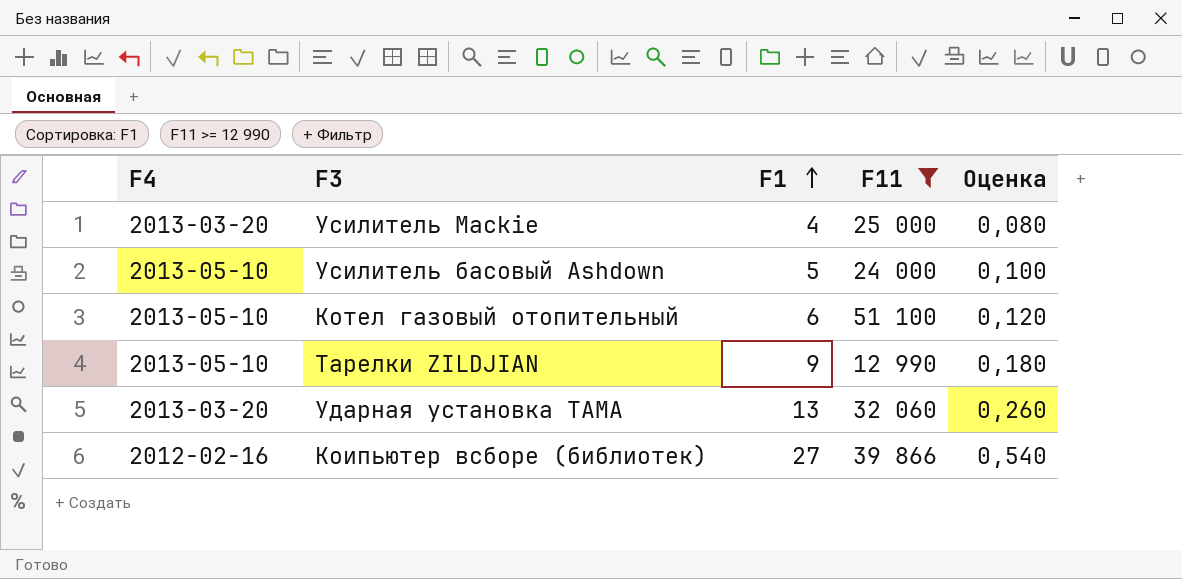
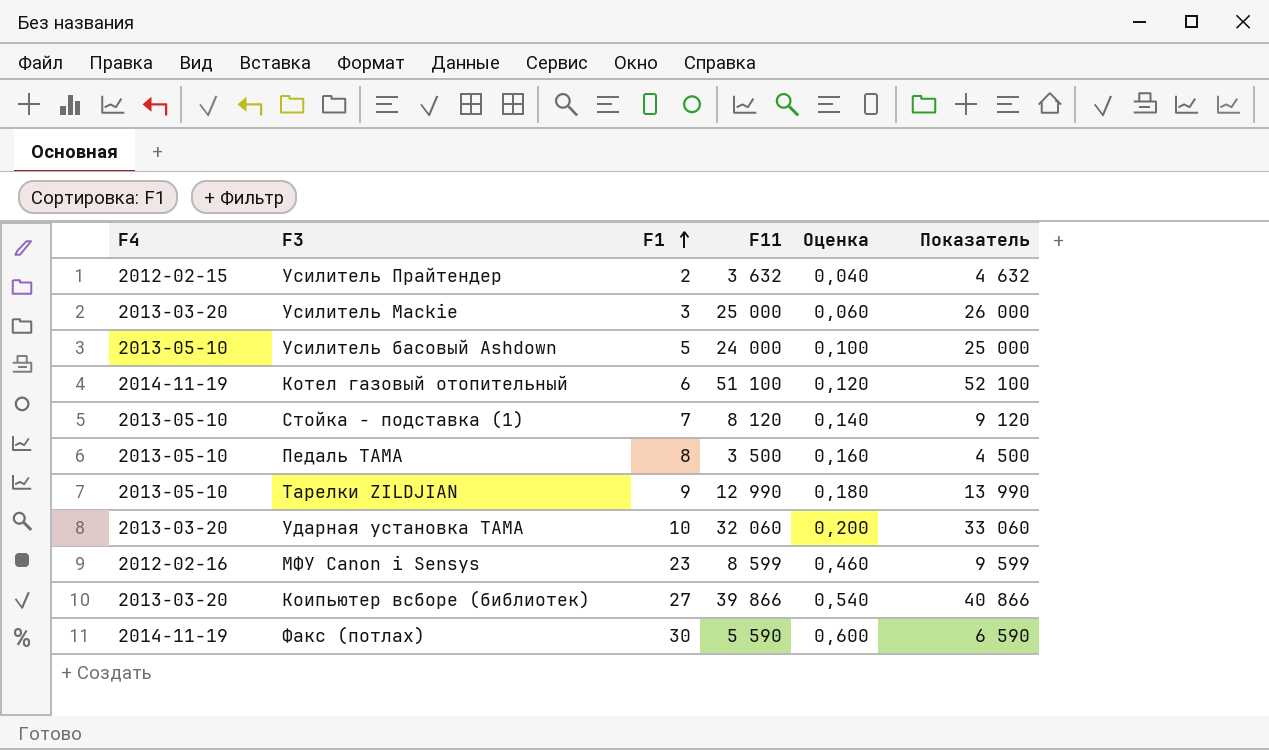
filter: F11 >= 12 990 -> none
column Показатель | formula: none -> [F11] + 1000
Усилитель Mackie | F1: 4 -> 3
Усилитель Mackie | Оценка: 0,080 -> 0,060
Котел газовый отопительный | F4: 2013-05-10 -> 2014-11-19
Ударная установка ТАМА | F1: 13 -> 10
Ударная установка ТАМА | Оценка: 0,260 -> 0,200
Коипьютер всборе (библиотек) | F4: 2012-02-16 -> 2013-03-20

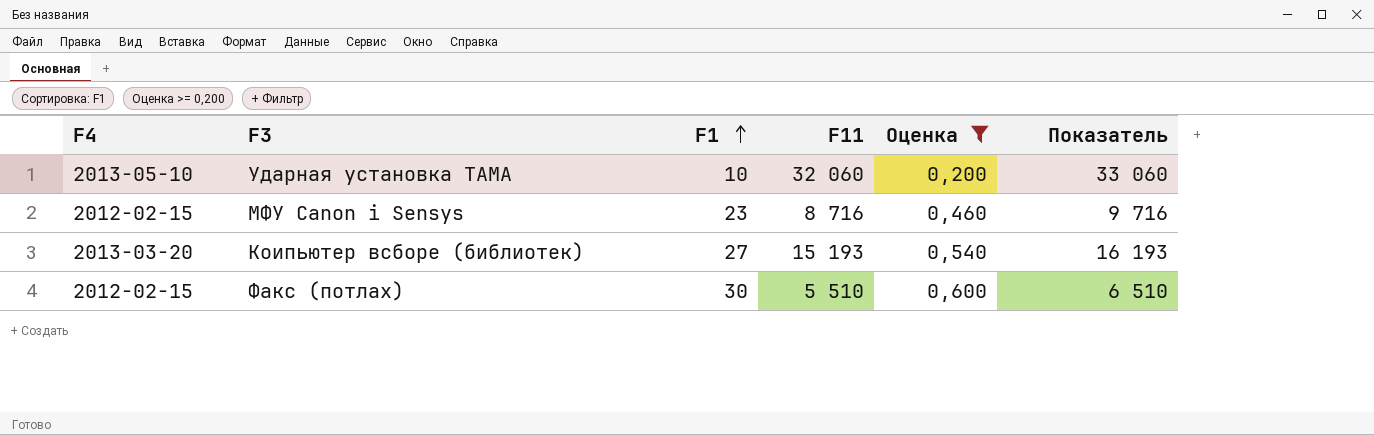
filter: none -> Оценка >= 0,200
Ударная установка ТАМА | F4: 2013-03-20 -> 2013-05-10
МФУ Canon i Sensys | F4: 2012-02-16 -> 2012-02-15
МФУ Canon i Sensys | F11: 8 599 -> 8 716
МФУ Canon i Sensys | Показатель: 9 599 -> 9 716
Коипьютер всборе (библиотек) | F11: 39 866 -> 15 193
Коипьютер всборе (библиотек) | Показатель: 40 866 -> 16 193
Факс (потлах) | F4: 2014-11-19 -> 2012-02-15
Факс (потлах) | F11: 5 590 -> 5 510
Факс (потлах) | Показатель: 6 590 -> 6 510

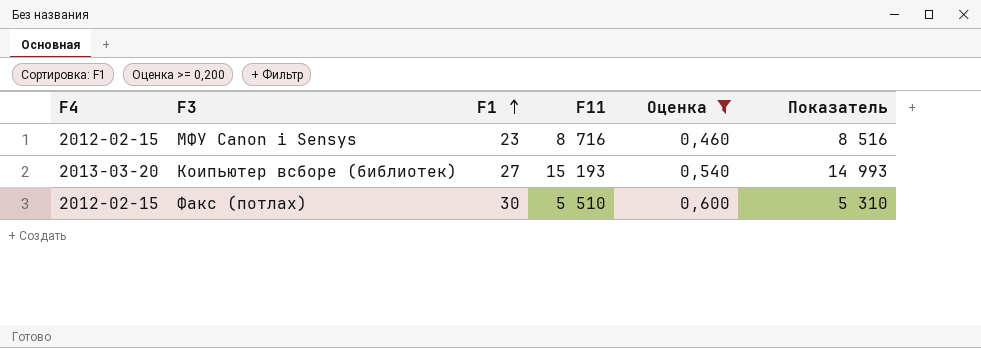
column Показатель | formula: [F11] + 1000 -> [F11] - 200
row Ударная установка ТАМА: 2013-05-10 | 10 | 32 060 | 0,200 | 33 060 -> none

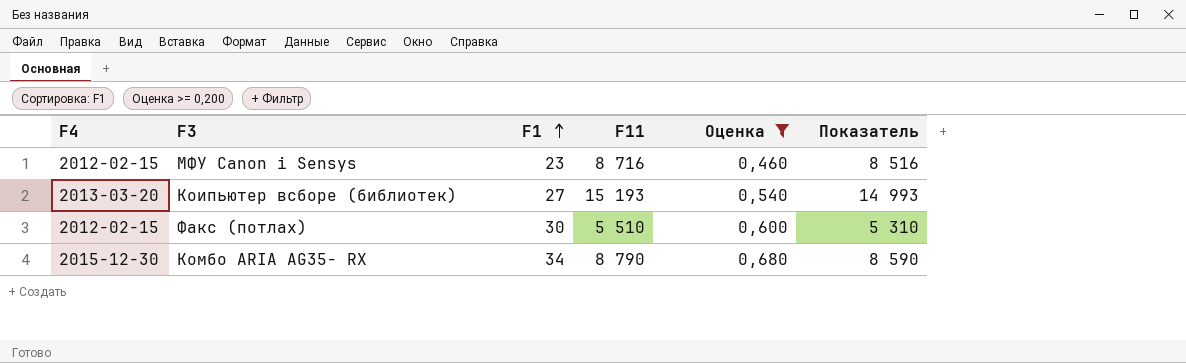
row Комбо ARIA AG35- RX: none -> 2015-12-30 | 34 | 8 790 | 0,680 | 8 590

